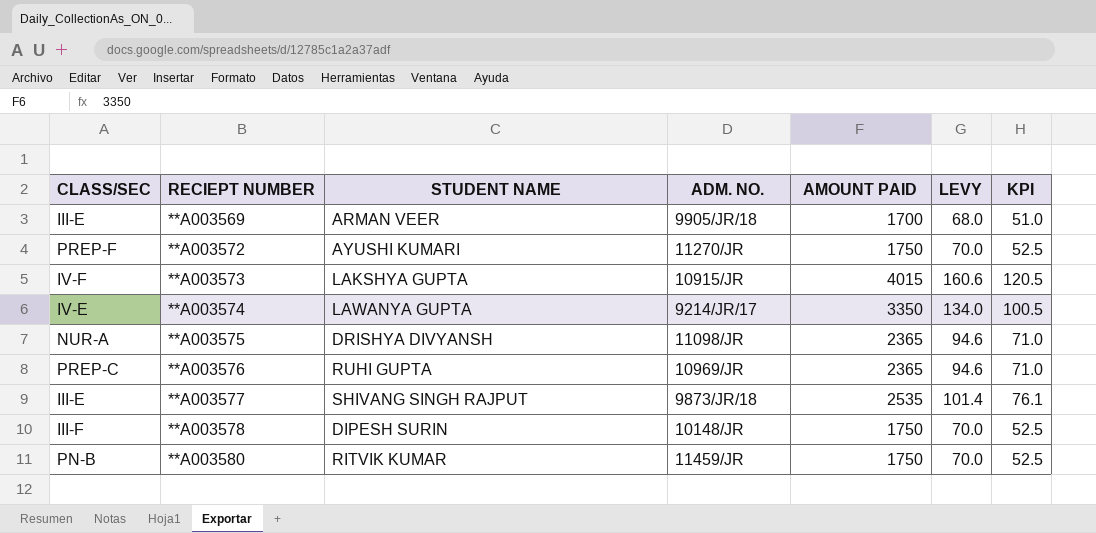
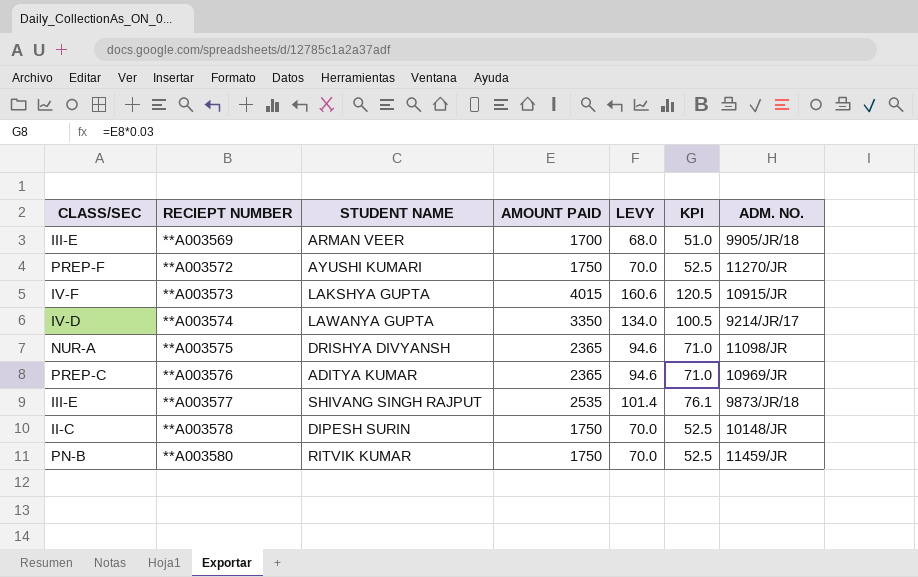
column ADM. NO. | position: 4 -> 7
**A003574 | CLASS/SEC: IV-E -> IV-D
**A003576 | STUDENT NAME: RUHI GUPTA -> ADITYA KUMAR
**A003578 | CLASS/SEC: III-F -> II-C

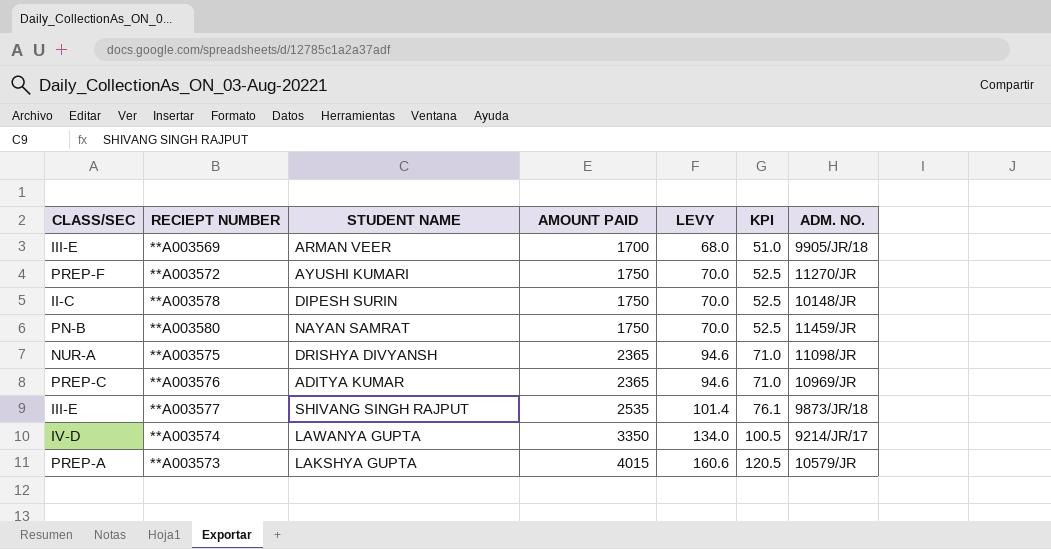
row order: RECIEPT NUMBER ascending -> AMOUNT PAID ascending
**A003580 | STUDENT NAME: RITVIK KUMAR -> NAYAN SAMRAT
**A003573 | CLASS/SEC: IV-F -> PREP-A
**A003573 | ADM. NO.: 10915/JR -> 10579/JR

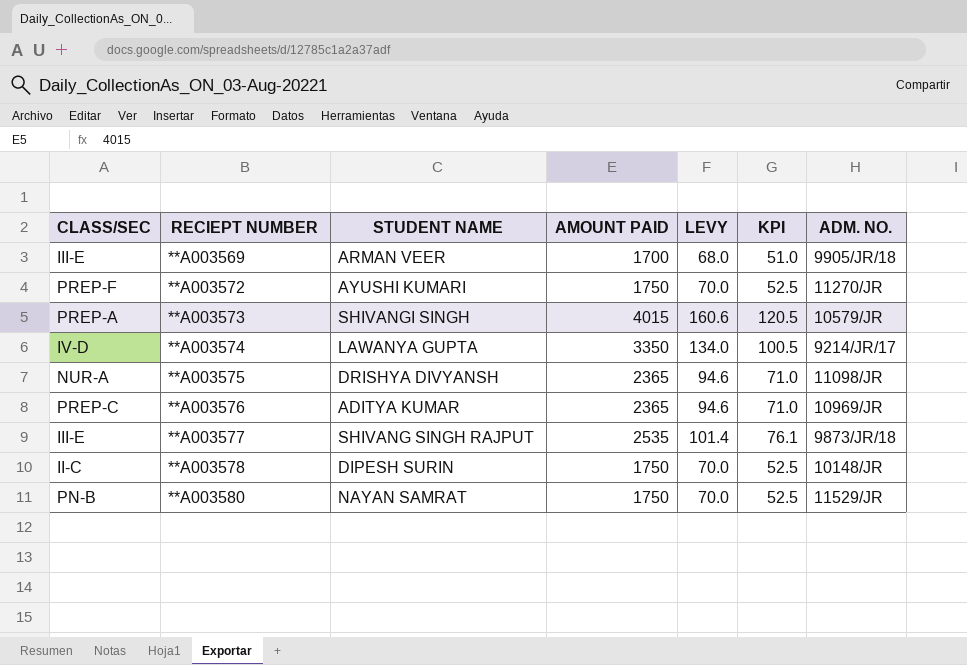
row order: AMOUNT PAID ascending -> RECIEPT NUMBER ascending
**A003573 | STUDENT NAME: LAKSHYA GUPTA -> SHIVANGI SINGH
**A003580 | ADM. NO.: 11459/JR -> 11529/JR

